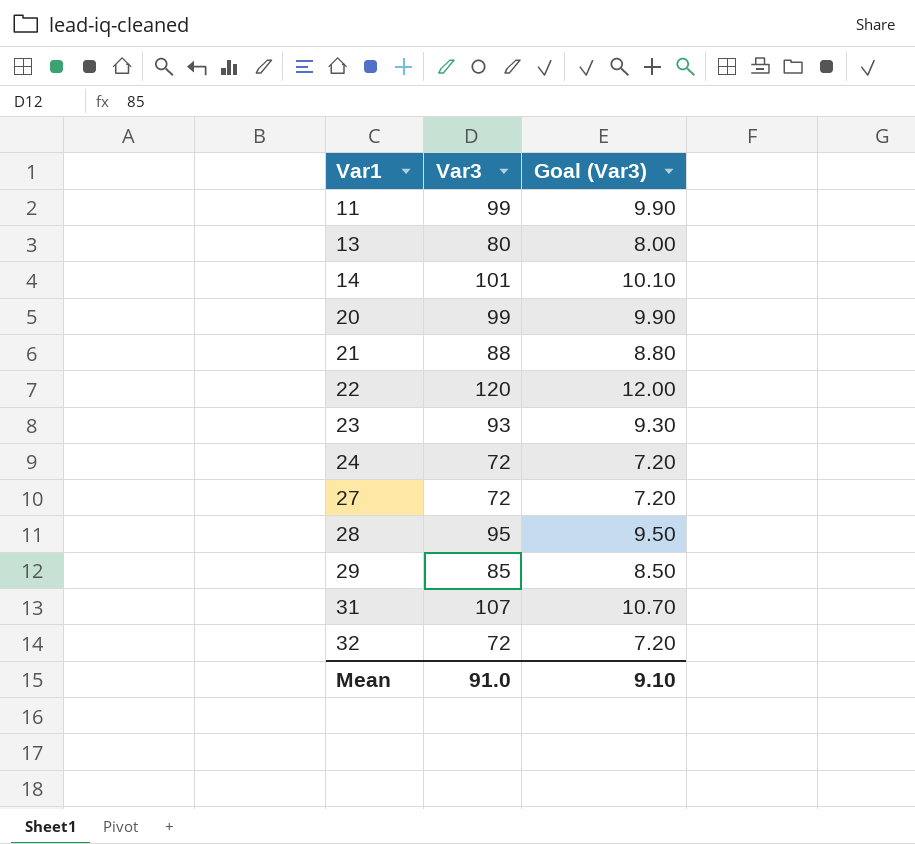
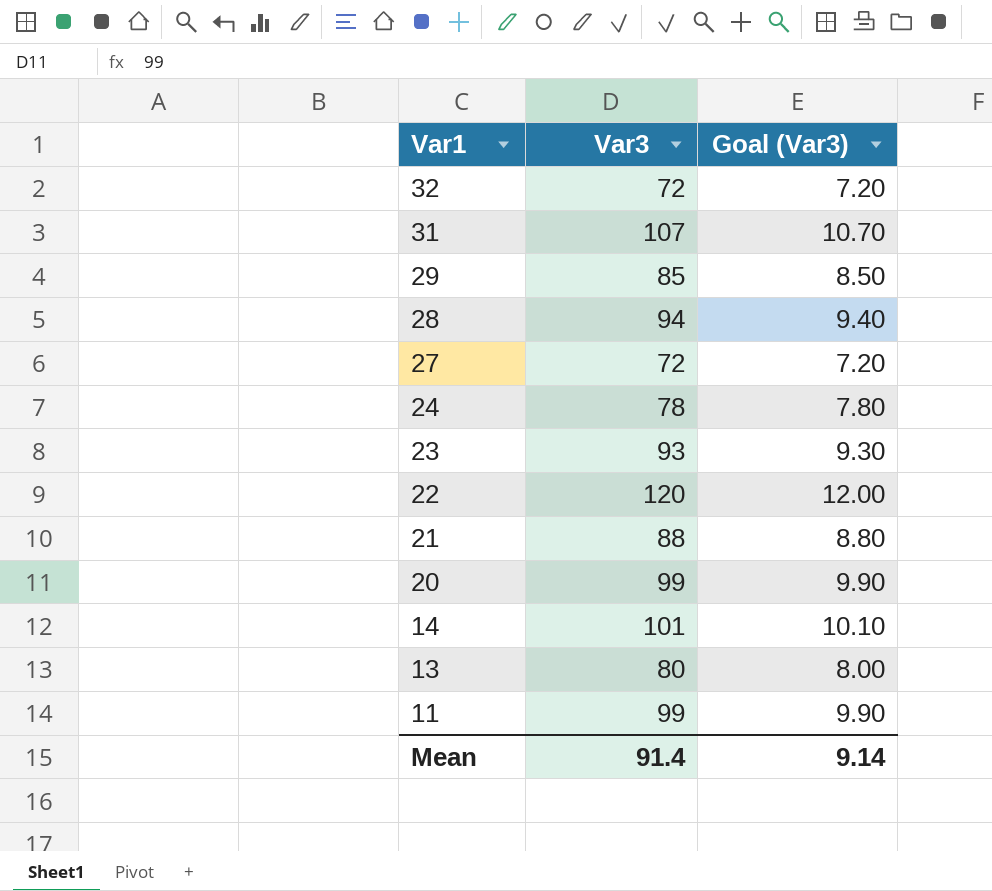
row order: Var1 ascending -> Var1 descending
28 | Var3: 95 -> 94
28 | Goal (Var3): 9.50 -> 9.40
24 | Var3: 72 -> 78
24 | Goal (Var3): 7.20 -> 7.80
Mean | Var3: 91.0 -> 91.4
Mean | Goal (Var3): 9.10 -> 9.14

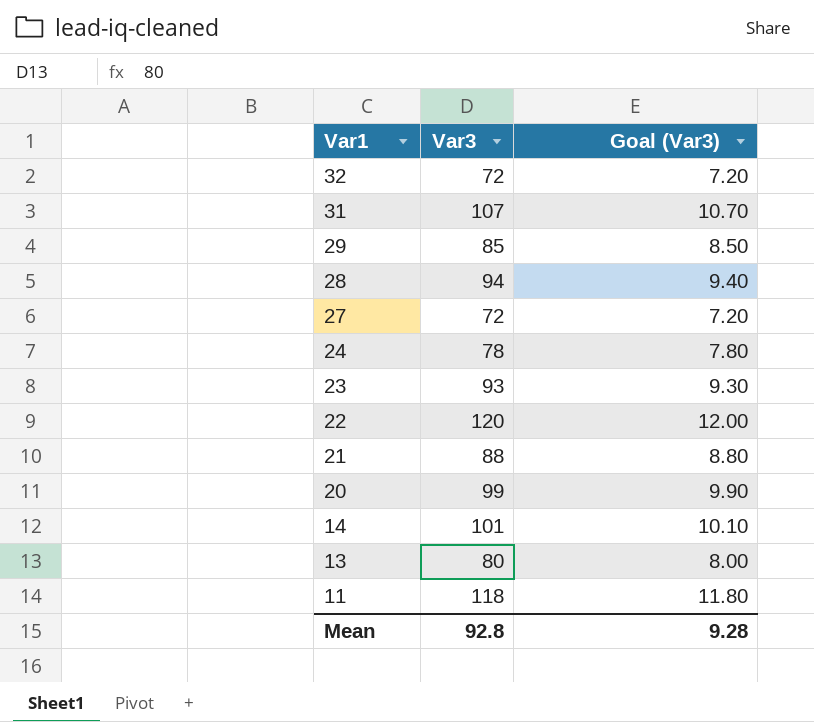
11 | Var3: 99 -> 118
11 | Goal (Var3): 9.90 -> 11.80
Mean | Var3: 91.4 -> 92.8
Mean | Goal (Var3): 9.14 -> 9.28

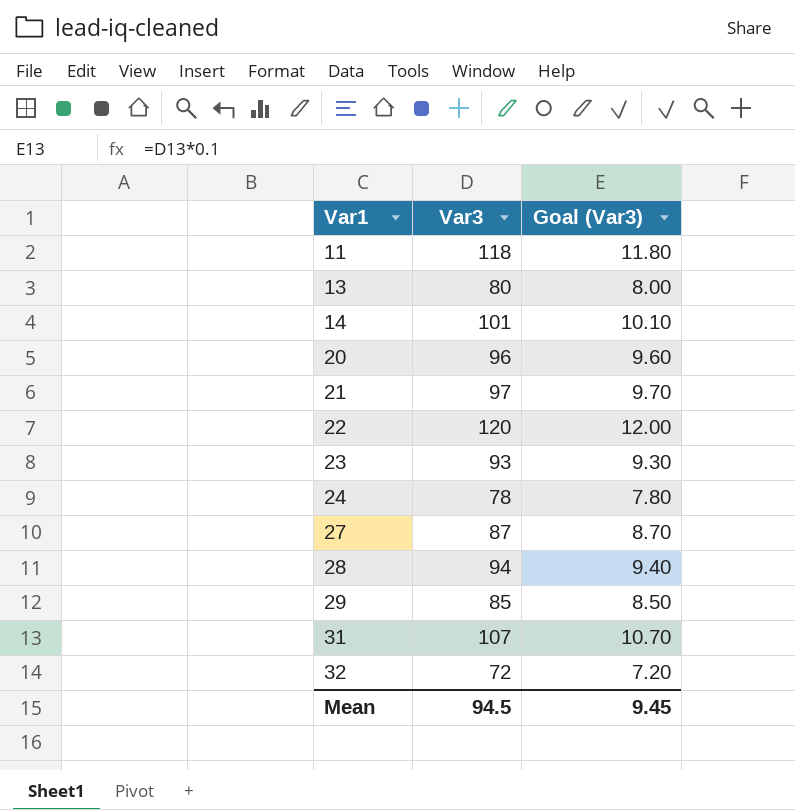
row order: Var1 descending -> Var1 ascending
20 | Var3: 99 -> 96
20 | Goal (Var3): 9.90 -> 9.60
21 | Var3: 88 -> 97
21 | Goal (Var3): 8.80 -> 9.70
27 | Var3: 72 -> 87
27 | Goal (Var3): 7.20 -> 8.70
Mean | Var3: 92.8 -> 94.5
Mean | Goal (Var3): 9.28 -> 9.45

